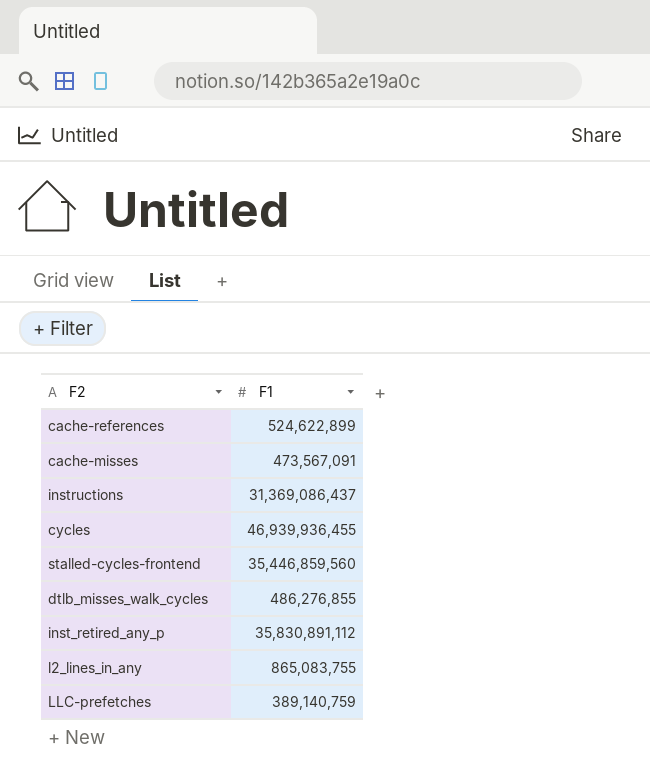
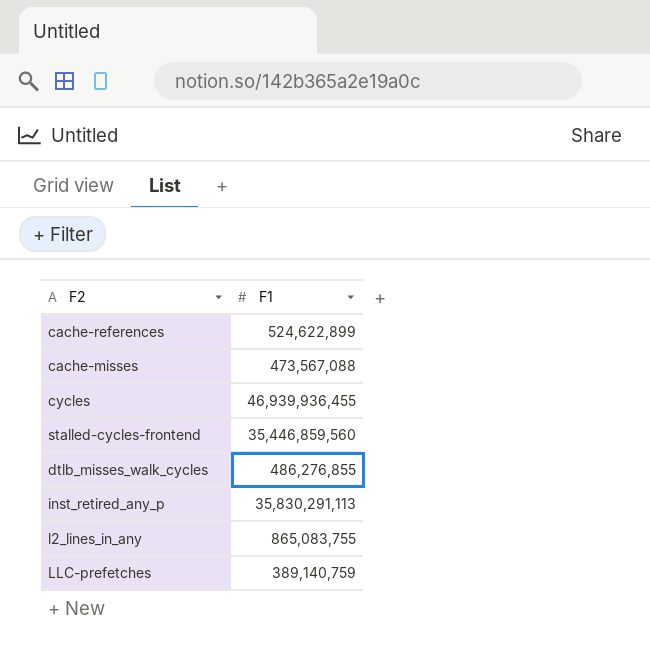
row instructions: 31,369,086,437 -> none
cache-misses | F1: 473,567,091 -> 473,567,088
inst_retired_any_p | F1: 35,830,891,112 -> 35,830,291,113

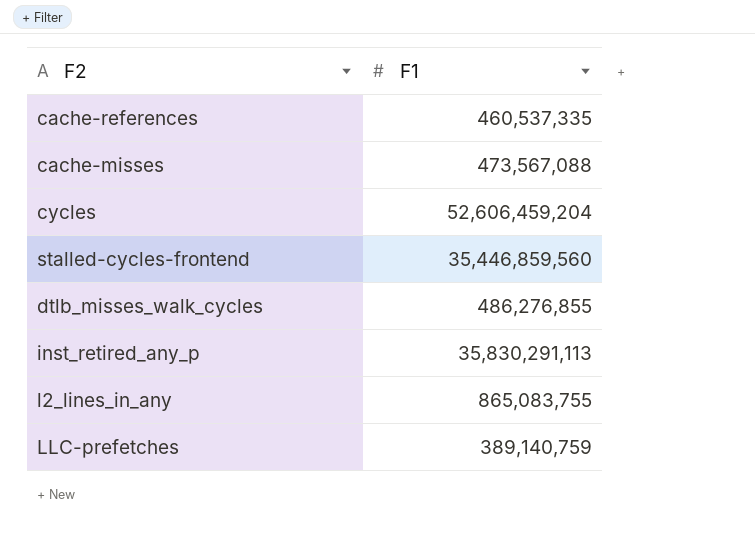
cache-references | F1: 524,622,899 -> 460,537,335
cycles | F1: 46,939,936,455 -> 52,606,459,204

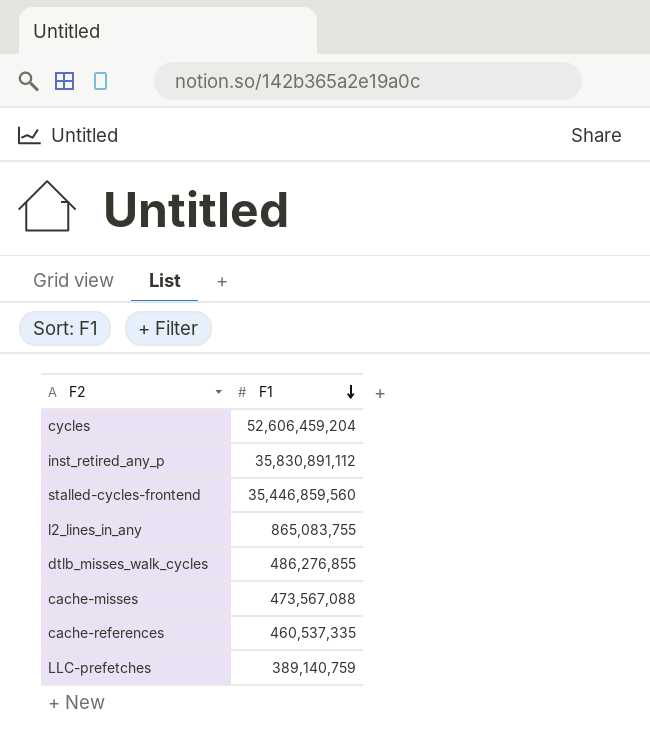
row order: none -> F1 descending
inst_retired_any_p | F1: 35,830,291,113 -> 35,830,891,112

